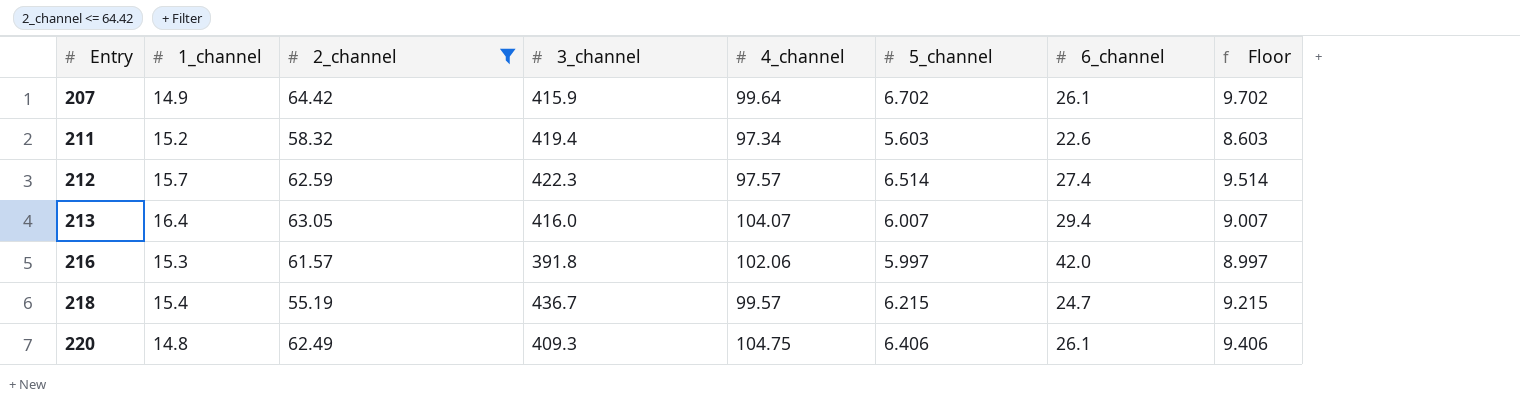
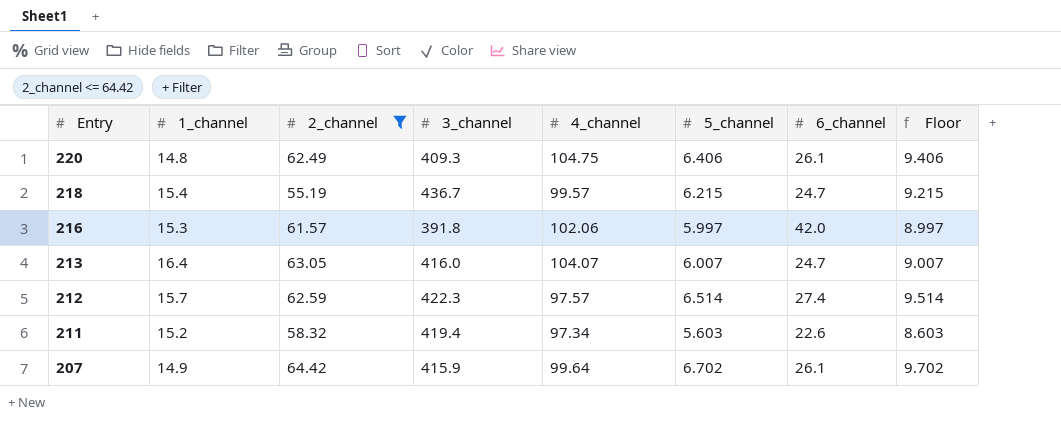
row order: Entry ascending -> Entry descending
213 | 6_channel: 29.4 -> 24.7

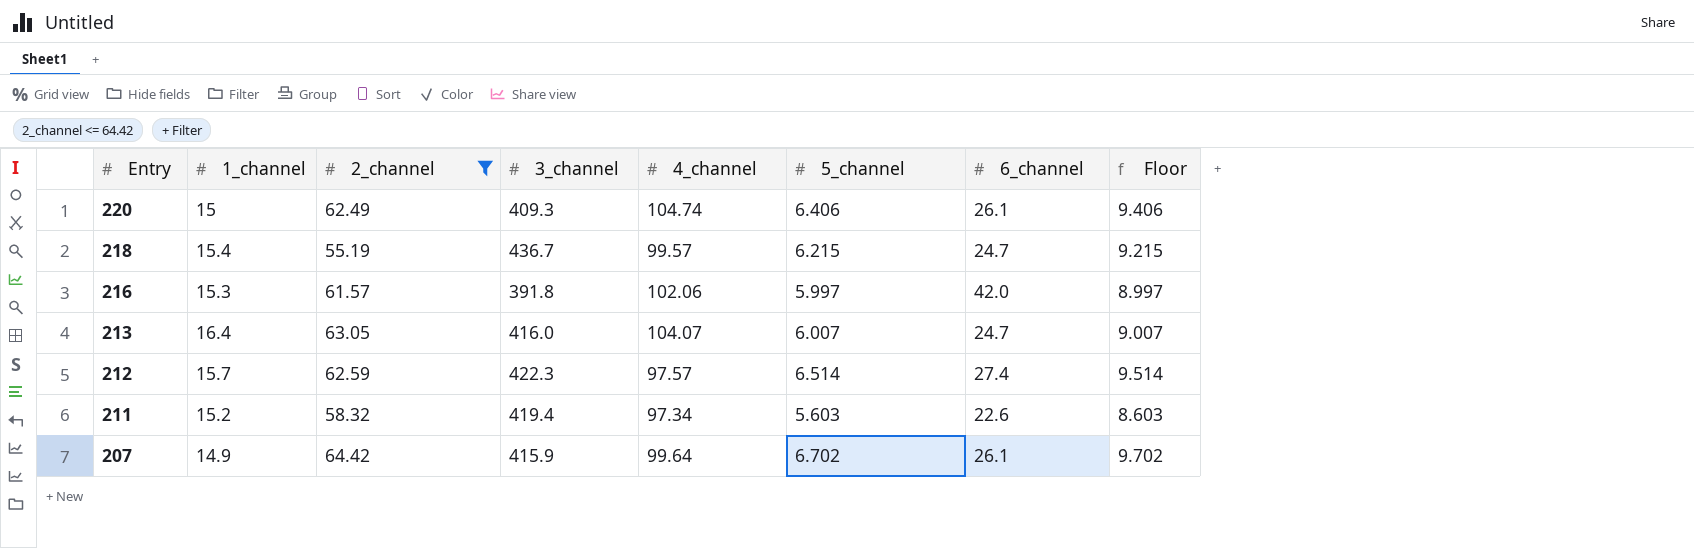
220 | 1_channel: 14.8 -> 15
220 | 4_channel: 104.75 -> 104.74

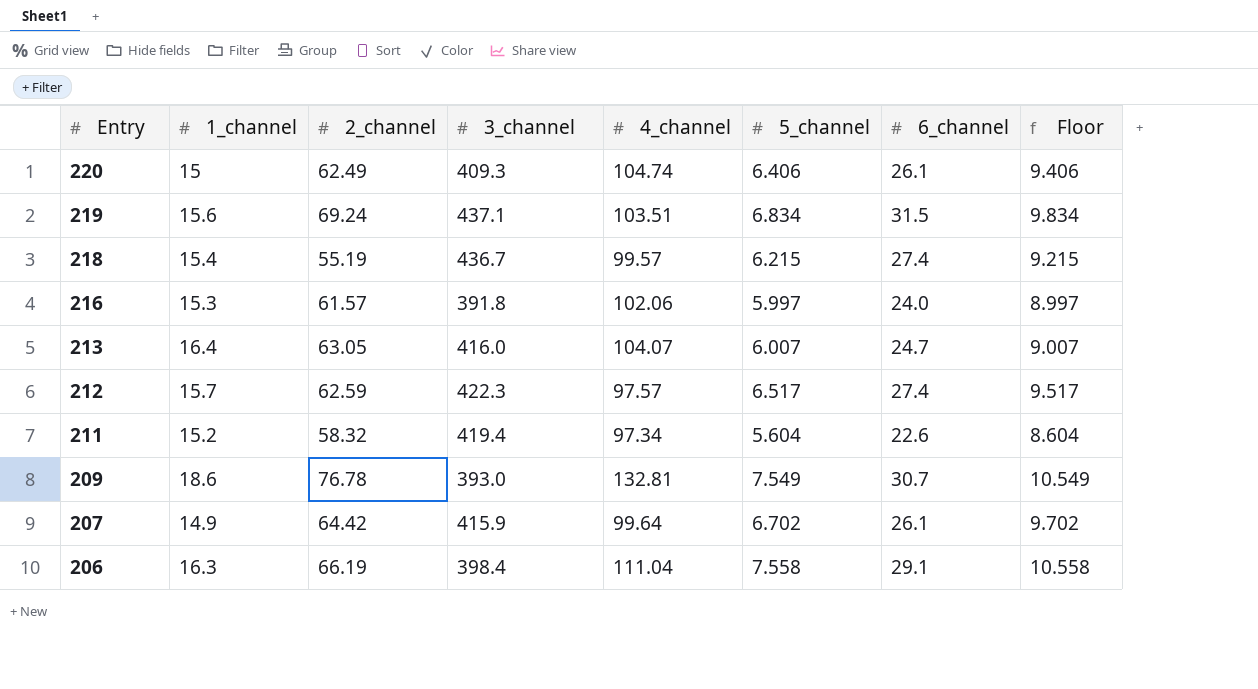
filter: 2_channel <= 64.42 -> none
218 | 6_channel: 24.7 -> 27.4
216 | 6_channel: 42.0 -> 24.0
212 | 5_channel: 6.514 -> 6.517
212 | Floor: 9.514 -> 9.517
211 | 5_channel: 5.603 -> 5.604
211 | Floor: 8.603 -> 8.604

